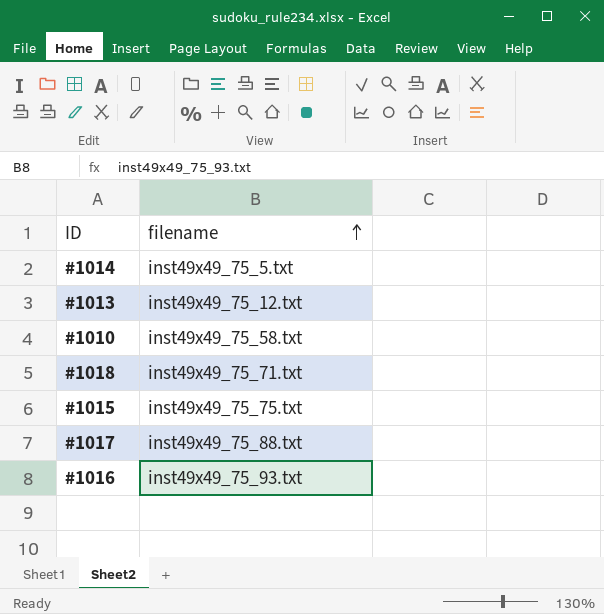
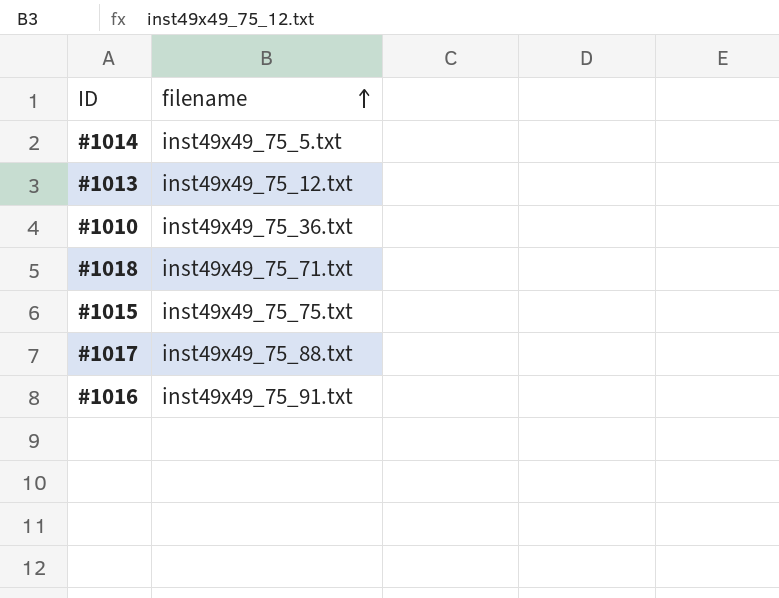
#1010 | filename: inst49x49_75_58.txt -> inst49x49_75_36.txt
#1016 | filename: inst49x49_75_93.txt -> inst49x49_75_91.txt

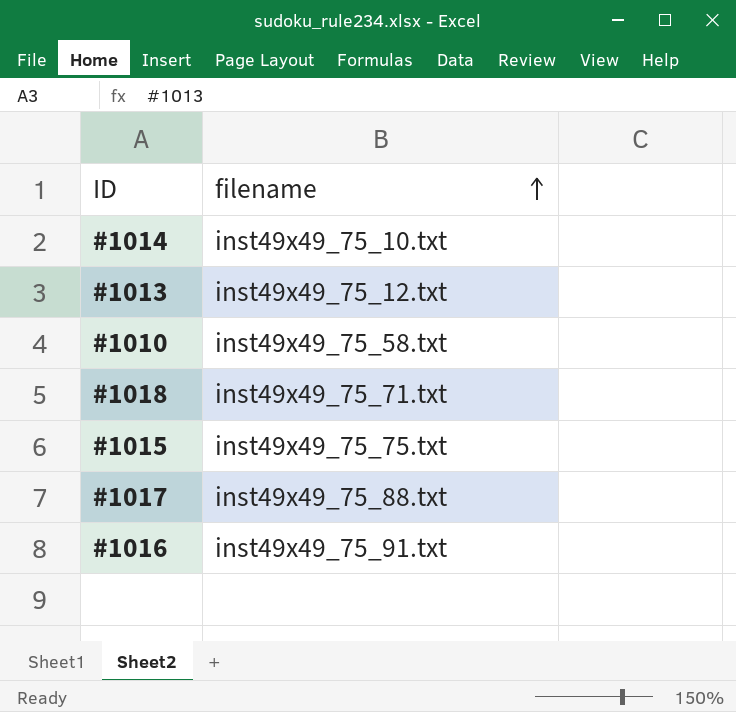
#1014 | filename: inst49x49_75_5.txt -> inst49x49_75_10.txt
#1010 | filename: inst49x49_75_36.txt -> inst49x49_75_58.txt

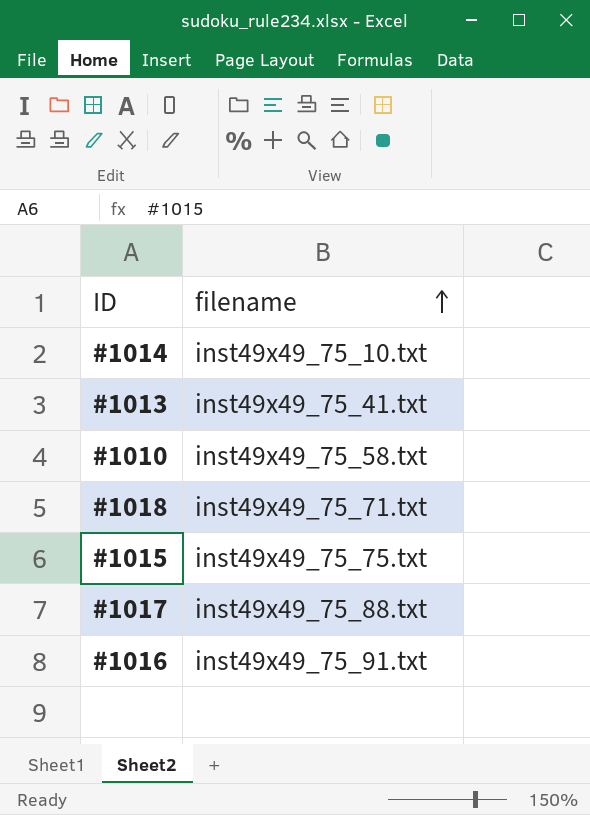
#1013 | filename: inst49x49_75_12.txt -> inst49x49_75_41.txt

